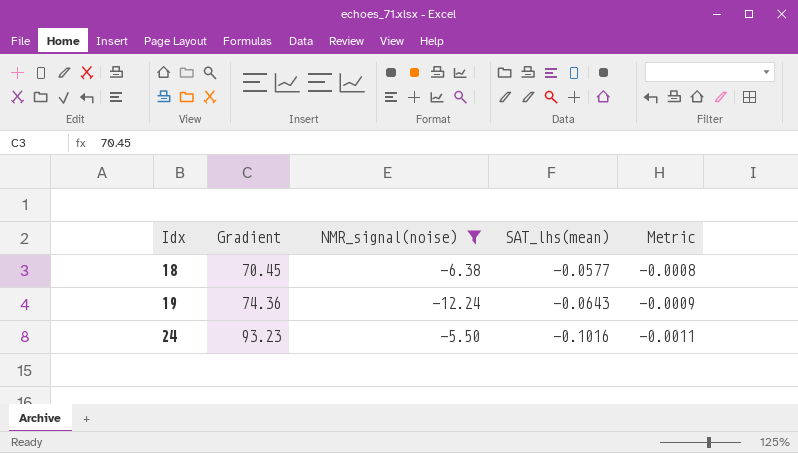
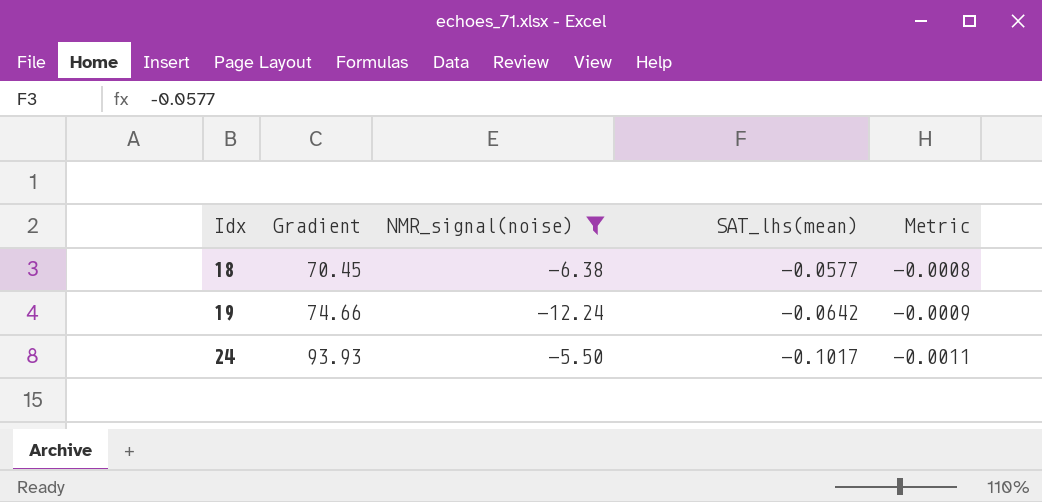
19 | Gradient: 74.36 -> 74.66
19 | SAT_lhs(mean): -0.0643 -> -0.0642
24 | Gradient: 93.23 -> 93.93
24 | SAT_lhs(mean): -0.1016 -> -0.1017

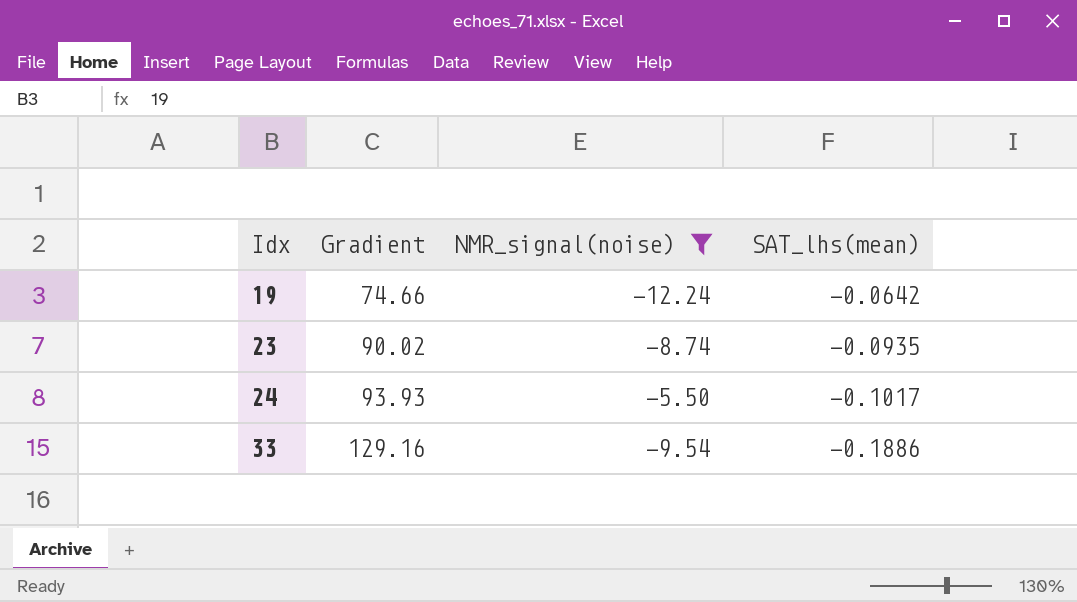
column Metric | formula: [SAT_lhs(mean)] / [Gradient] -> none
row 18: 70.45 | -6.38 | -0.0577 | -0.0008 -> none
row 23: none -> 90.02 | -8.74 | -0.0935
row 33: none -> 129.16 | -9.54 | -0.1886

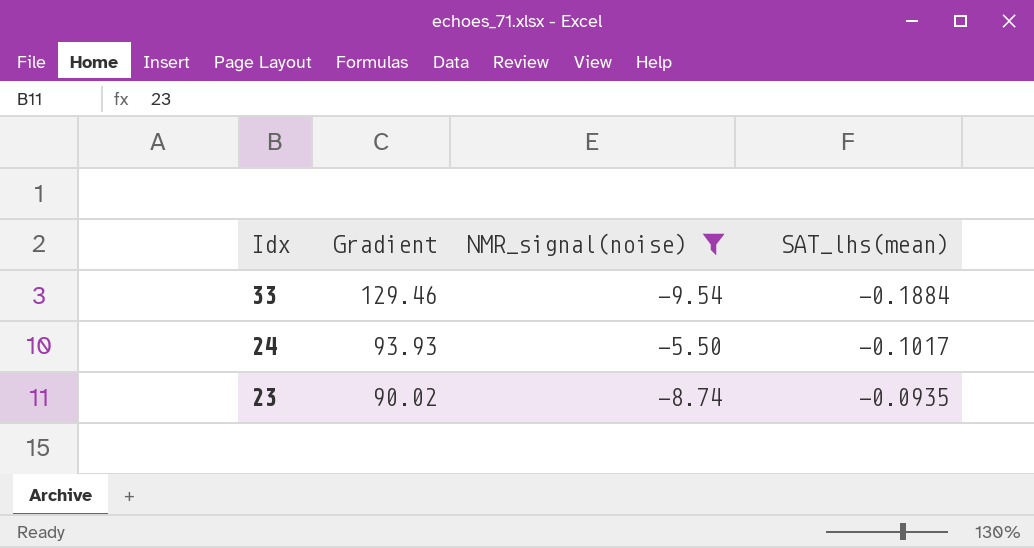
row order: Idx ascending -> Idx descending
row 19: 74.66 | -12.24 | -0.0642 -> none
33 | Gradient: 129.16 -> 129.46
33 | SAT_lhs(mean): -0.1886 -> -0.1884

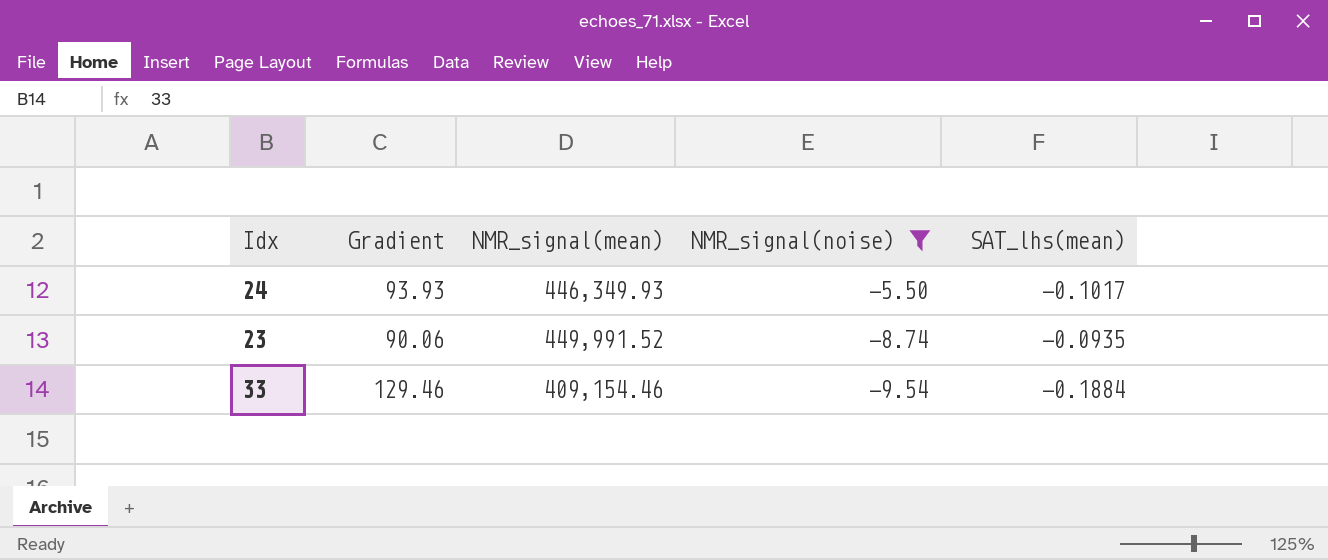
row order: Idx descending -> NMR_signal(noise) descending
column NMR_signal(mean) | position: none -> 3
23 | Gradient: 90.02 -> 90.06

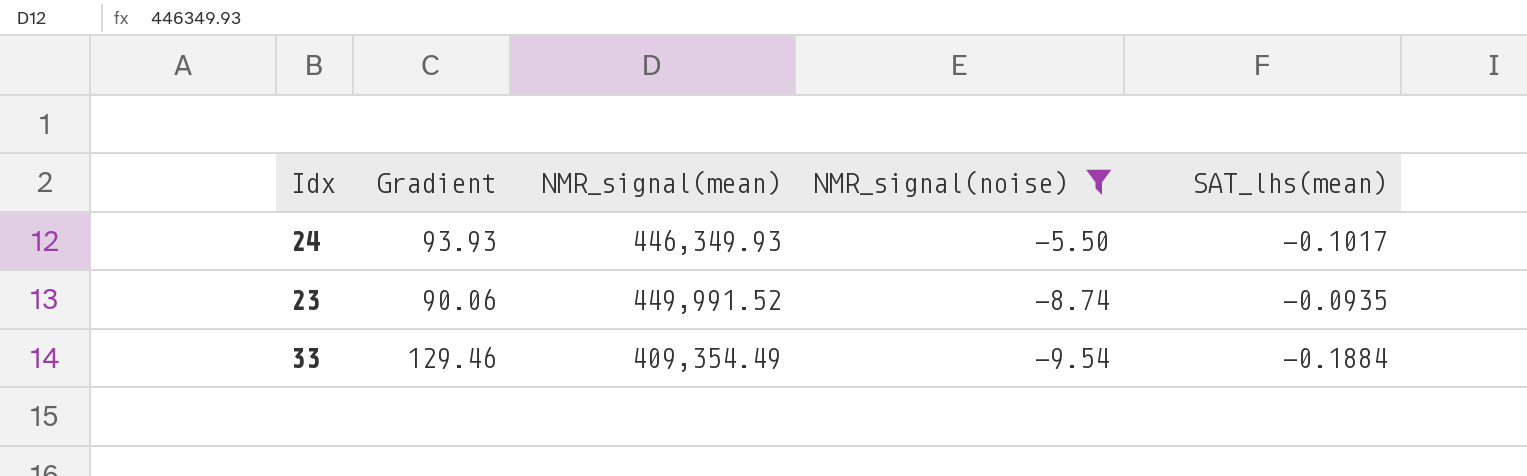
33 | NMR_signal(mean): 409,154.46 -> 409,354.49

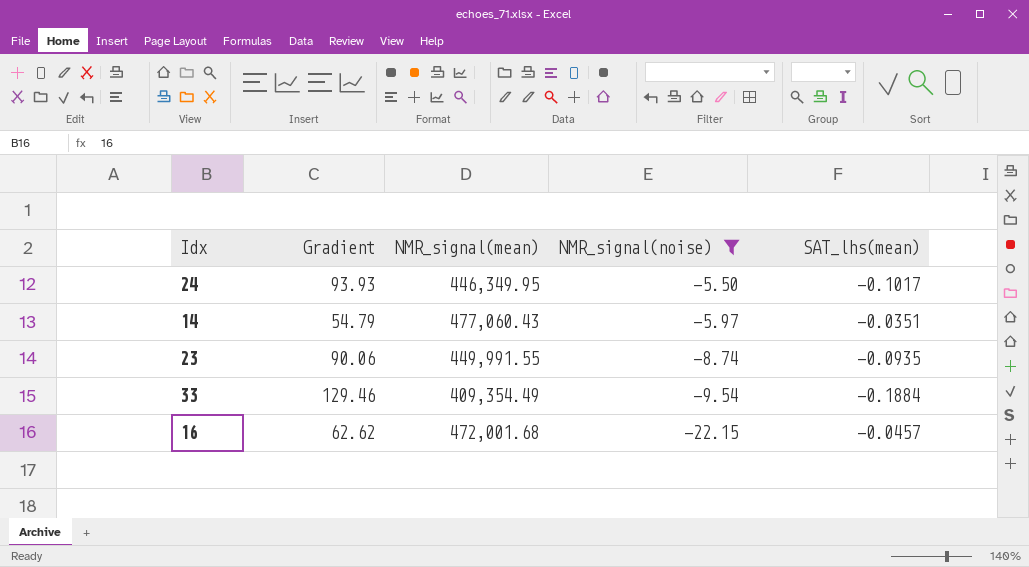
24 | NMR_signal(mean): 446,349.93 -> 446,349.95
row 14: none -> 54.79 | 477,060.43 | -5.97 | -0.0351
23 | NMR_signal(mean): 449,991.52 -> 449,991.55
row 16: none -> 62.62 | 472,001.68 | -22.15 | -0.0457

